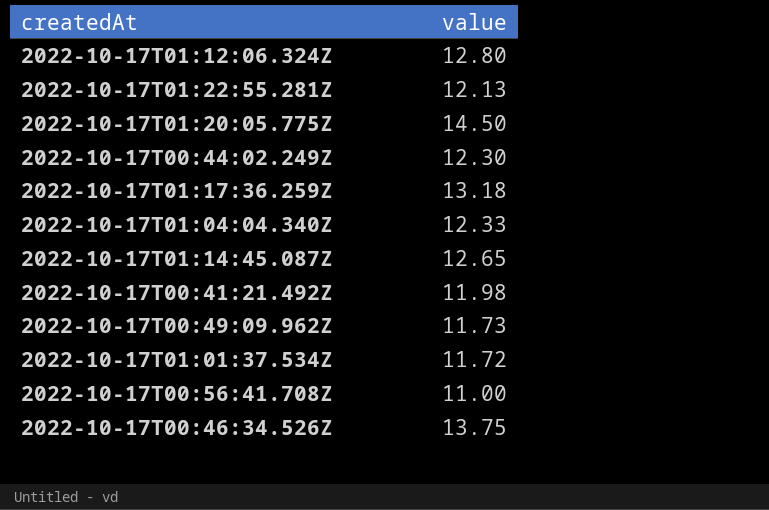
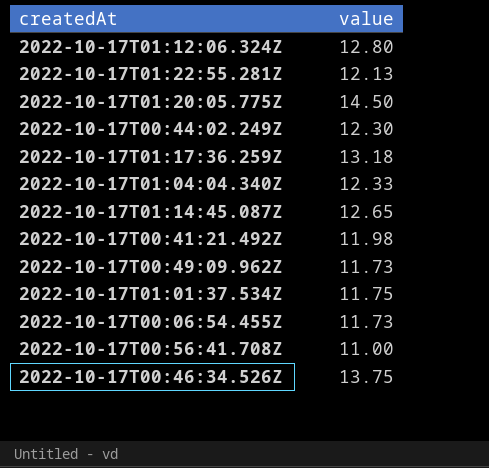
2022-10-17T01:01:37.534Z | value: 11.72 -> 11.75
row 2022-10-17T00:06:54.455Z: none -> 11.73

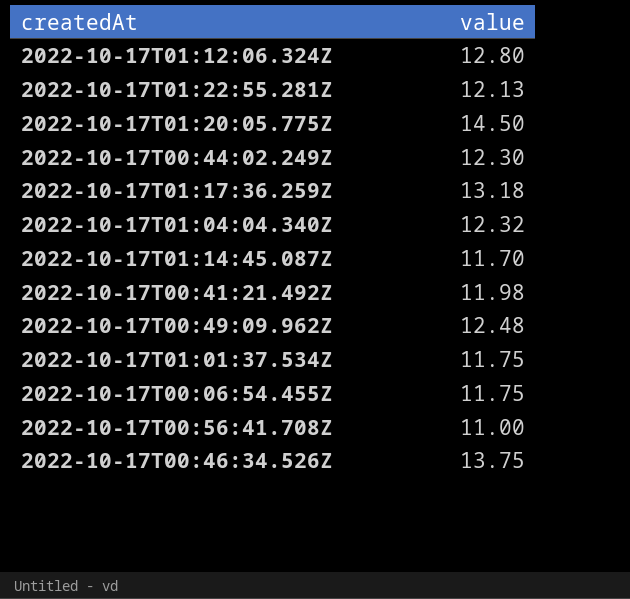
2022-10-17T01:04:04.340Z | value: 12.33 -> 12.32
2022-10-17T01:14:45.087Z | value: 12.65 -> 11.70
2022-10-17T00:49:09.962Z | value: 11.73 -> 12.48
2022-10-17T00:06:54.455Z | value: 11.73 -> 11.75

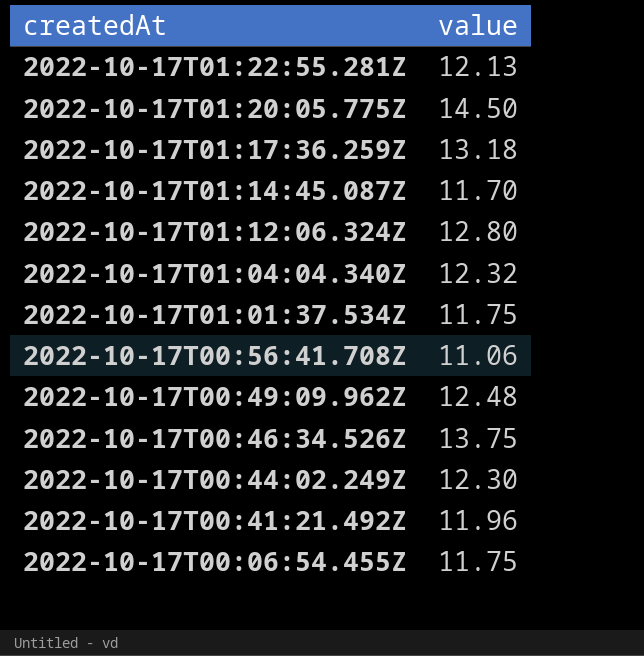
row order: none -> createdAt descending
2022-10-17T00:56:41.708Z | value: 11.00 -> 11.06
2022-10-17T00:41:21.492Z | value: 11.98 -> 11.96

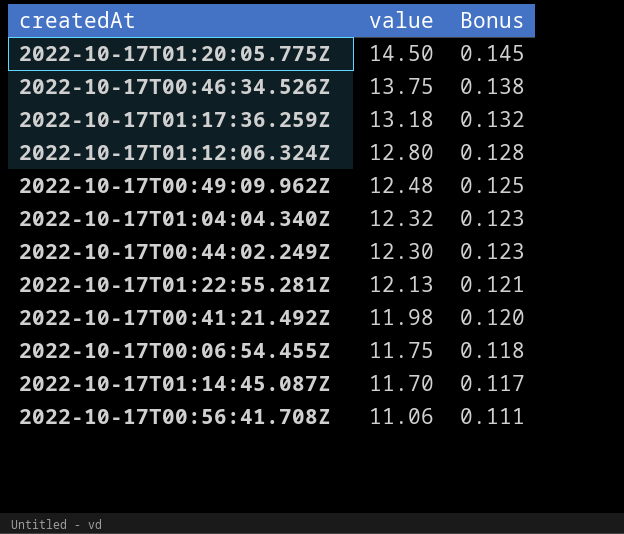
row order: createdAt descending -> value descending
column Bonus | formula: none -> [value] * 0.01
row 2022-10-17T01:01:37.534Z: 11.75 -> none
2022-10-17T00:41:21.492Z | value: 11.96 -> 11.98

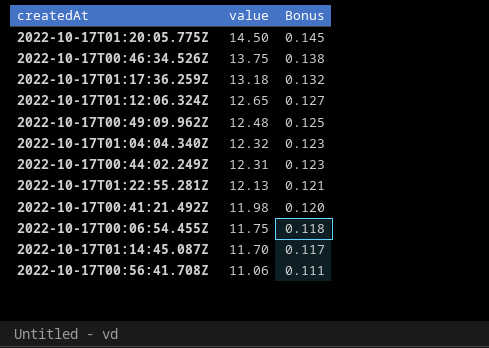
2022-10-17T01:12:06.324Z | value: 12.80 -> 12.65
2022-10-17T01:12:06.324Z | Bonus: 0.128 -> 0.127
2022-10-17T00:44:02.249Z | value: 12.30 -> 12.31

